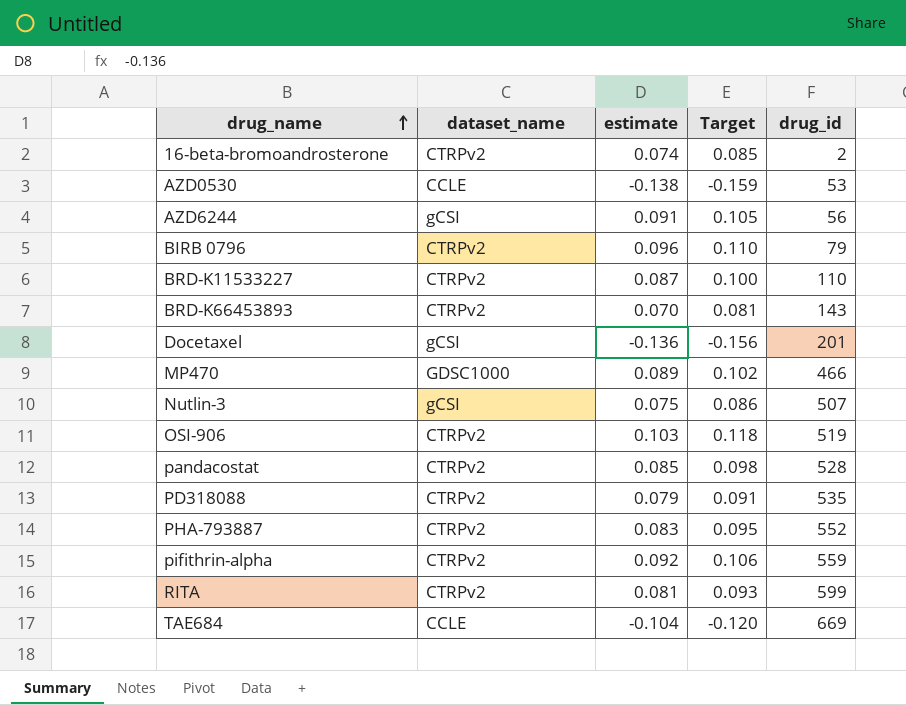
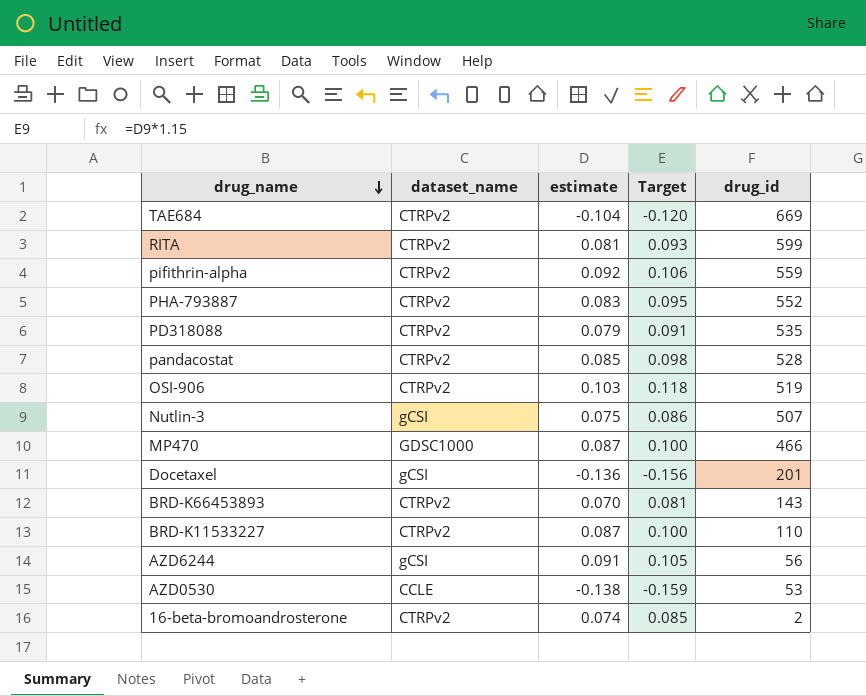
row order: drug_name ascending -> drug_name descending
row BIRB 0796: CTRPv2 | 0.096 | 0.110 | 79 -> none
TAE684 | dataset_name: CCLE -> CTRPv2
MP470 | estimate: 0.089 -> 0.087
MP470 | Target: 0.102 -> 0.100

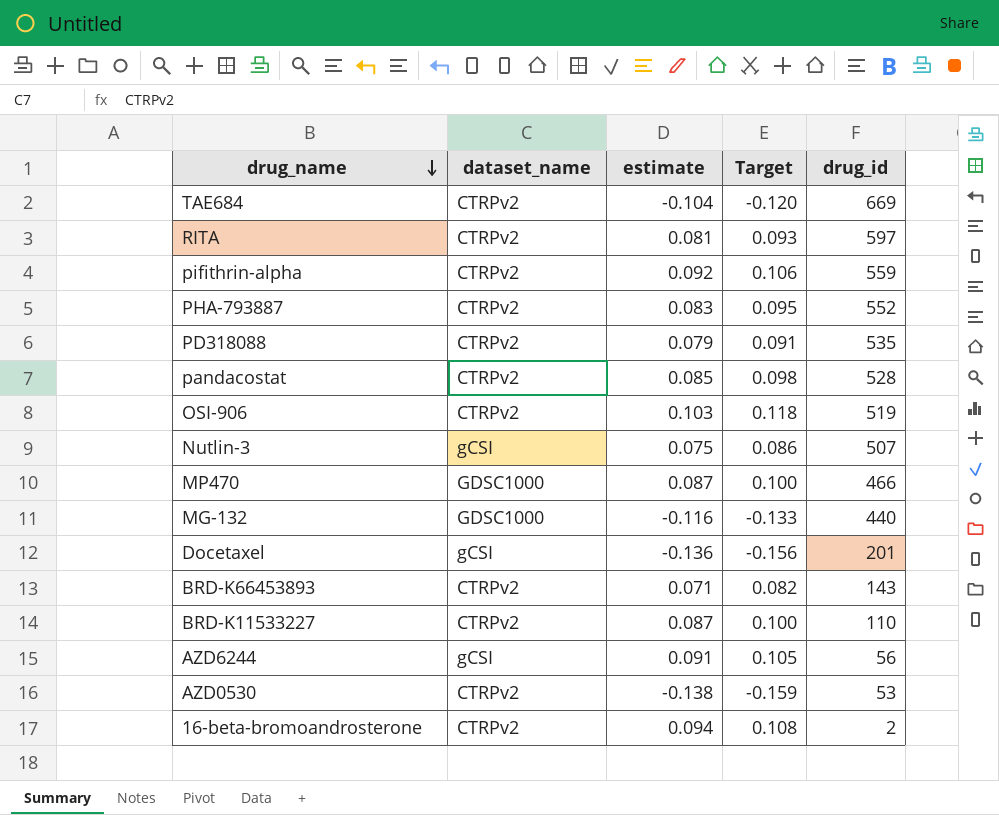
RITA | drug_id: 599 -> 597
row MG-132: none -> GDSC1000 | -0.116 | -0.133 | 440
BRD-K66453893 | estimate: 0.070 -> 0.071
BRD-K66453893 | Target: 0.081 -> 0.082
AZD0530 | dataset_name: CCLE -> CTRPv2
16-beta-bromoandrosterone | estimate: 0.074 -> 0.094
16-beta-bromoandrosterone | Target: 0.085 -> 0.108

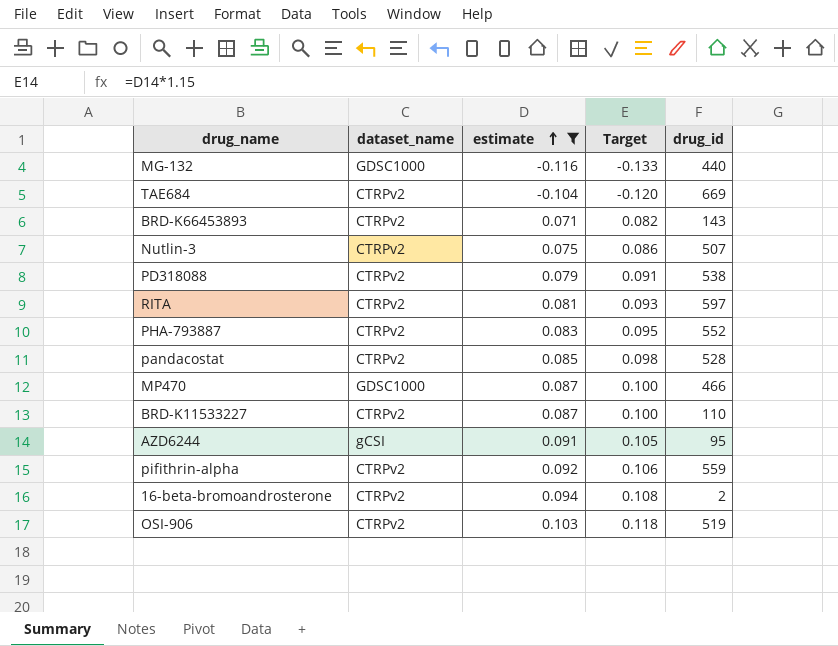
filter: none -> estimate >= -0.116
row order: drug_name descending -> estimate ascending
Nutlin-3 | dataset_name: gCSI -> CTRPv2
PD318088 | drug_id: 535 -> 538
AZD6244 | drug_id: 56 -> 95

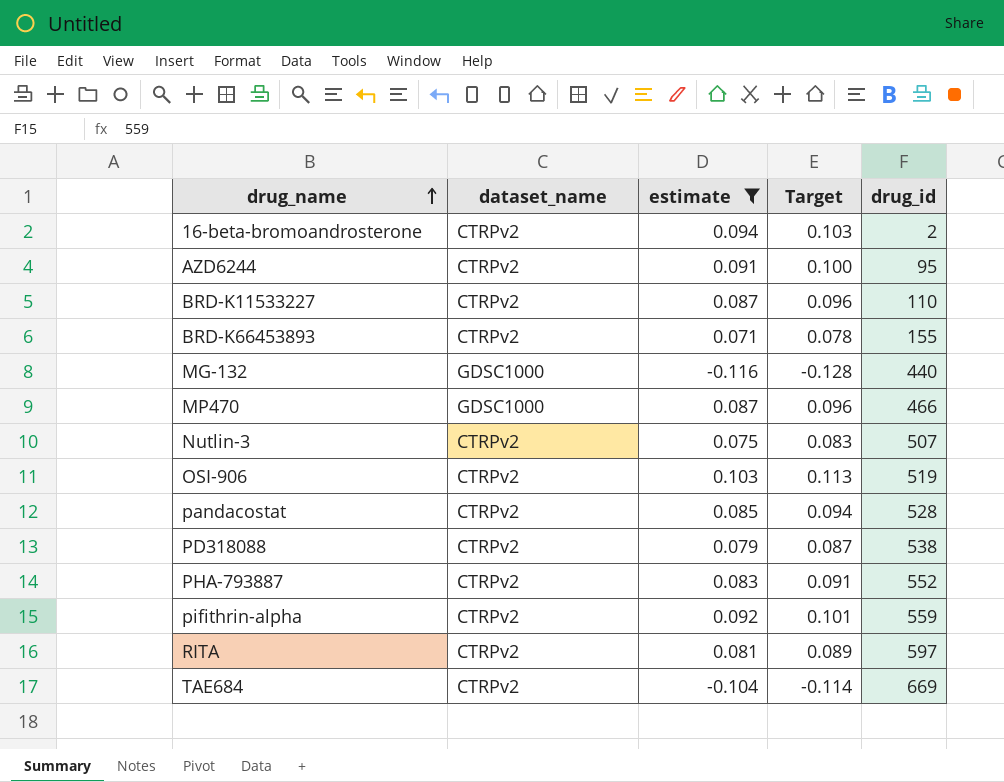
row order: estimate ascending -> drug_name ascending
column Target | formula: [estimate] * 1.15 -> [estimate] * 1.1
AZD6244 | dataset_name: gCSI -> CTRPv2
BRD-K66453893 | drug_id: 143 -> 155

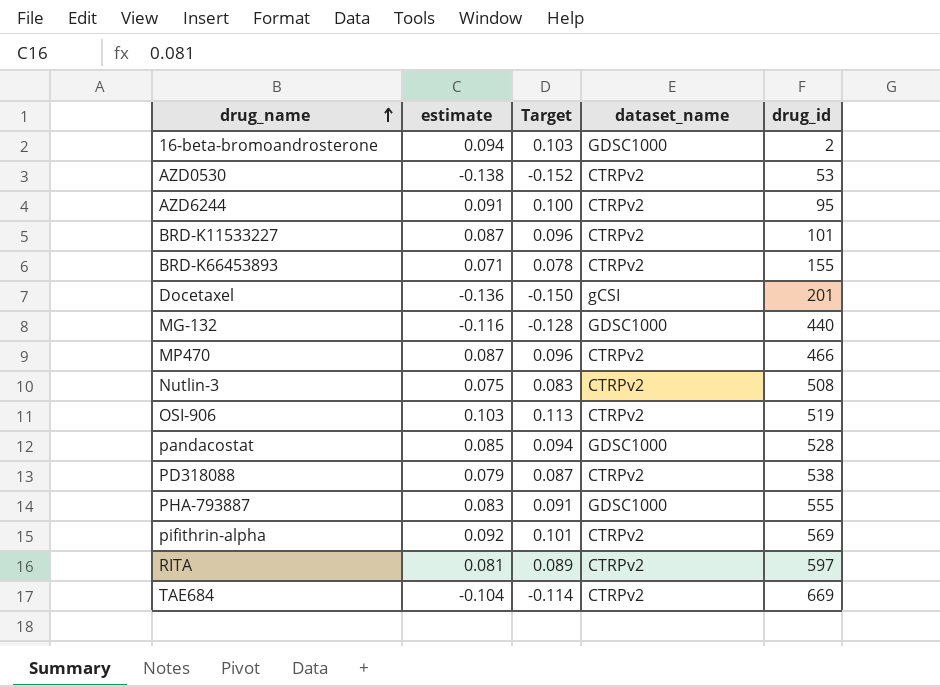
filter: estimate >= -0.116 -> none
column dataset_name | position: 2 -> 4
16-beta-bromoandrosterone | dataset_name: CTRPv2 -> GDSC1000
BRD-K11533227 | drug_id: 110 -> 101
MP470 | dataset_name: GDSC1000 -> CTRPv2
Nutlin-3 | drug_id: 507 -> 508
pandacostat | dataset_name: CTRPv2 -> GDSC1000
PHA-793887 | dataset_name: CTRPv2 -> GDSC1000
PHA-793887 | drug_id: 552 -> 555
pifithrin-alpha | drug_id: 559 -> 569

